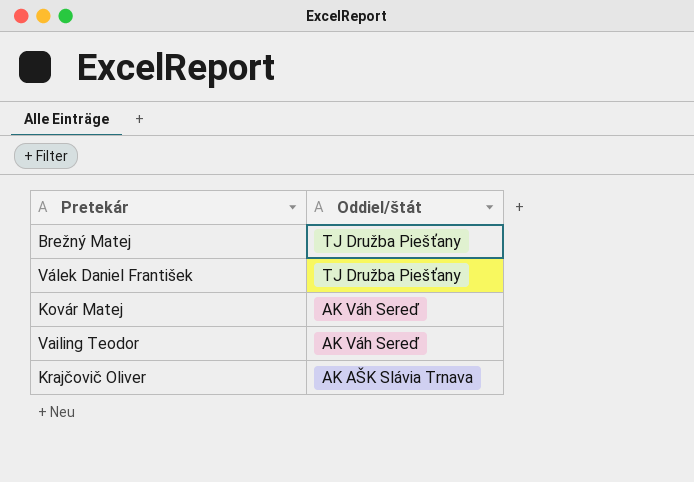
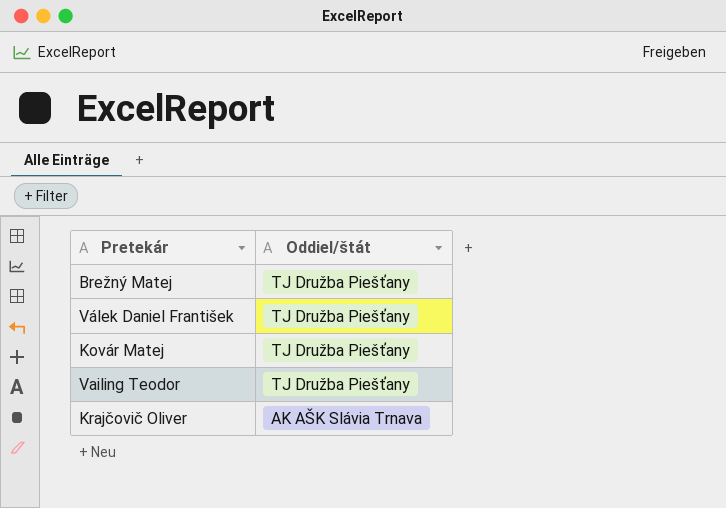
Kovár Matej | Oddiel/štát: AK Váh Sereď -> TJ Družba Piešťany
Vailing Teodor | Oddiel/štát: AK Váh Sereď -> TJ Družba Piešťany

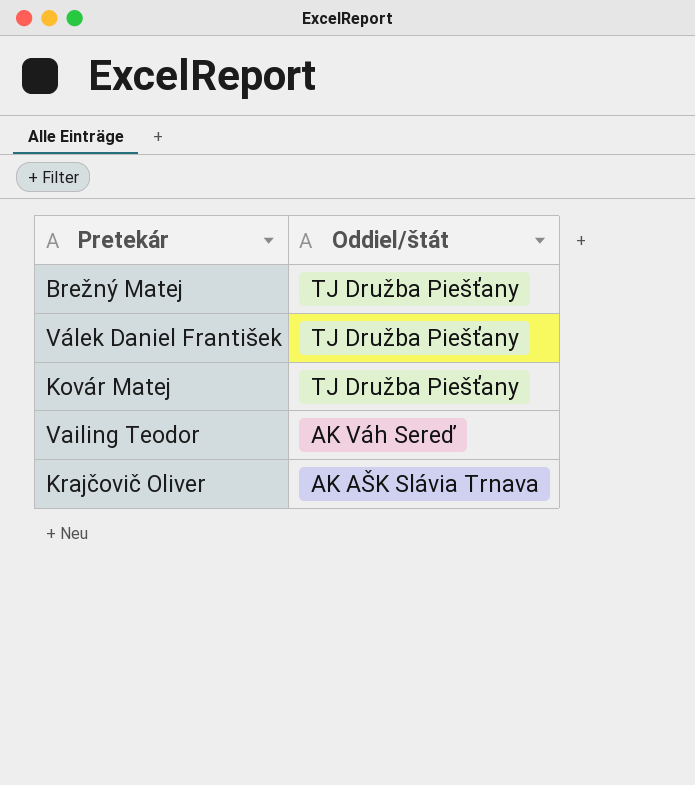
Vailing Teodor | Oddiel/štát: TJ Družba Piešťany -> AK Váh Sereď

